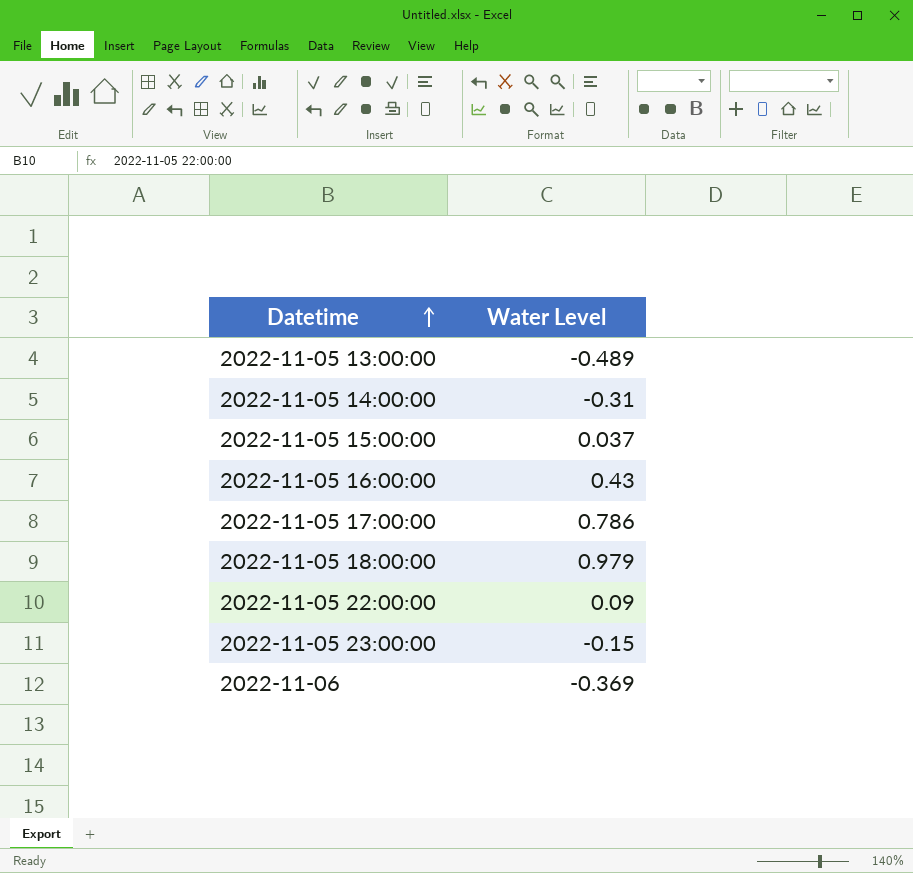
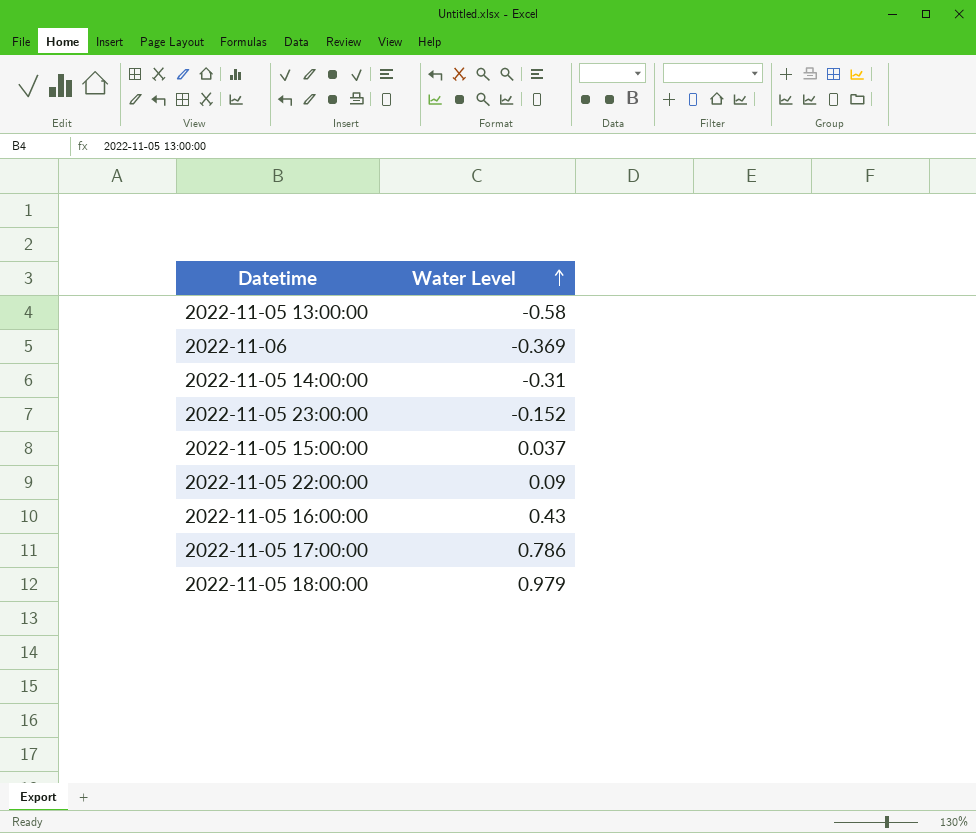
row order: Datetime ascending -> Water Level ascending
2022-11-05 13:00:00 | Water Level: -0.489 -> -0.58
2022-11-05 23:00:00 | Water Level: -0.15 -> -0.152

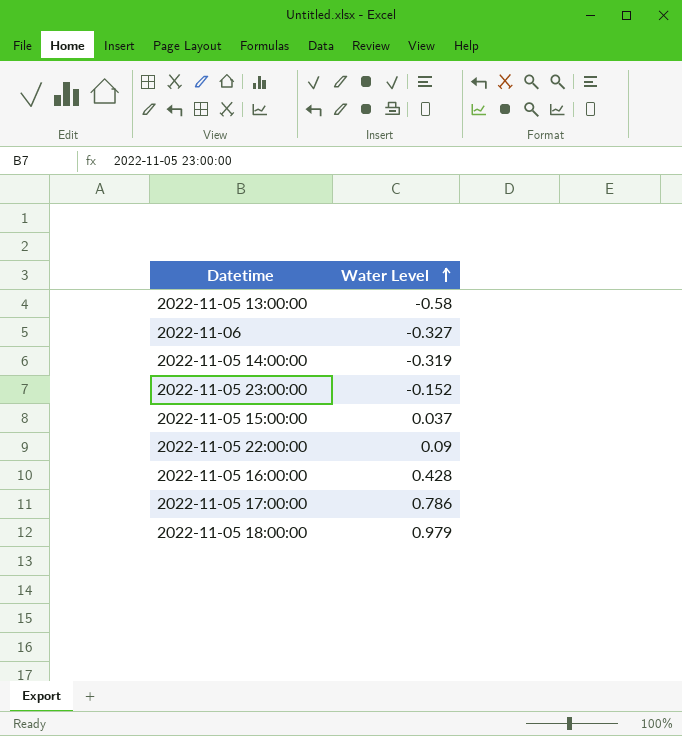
2022-11-06 | Water Level: -0.369 -> -0.327
2022-11-05 14:00:00 | Water Level: -0.31 -> -0.319
2022-11-05 16:00:00 | Water Level: 0.43 -> 0.428

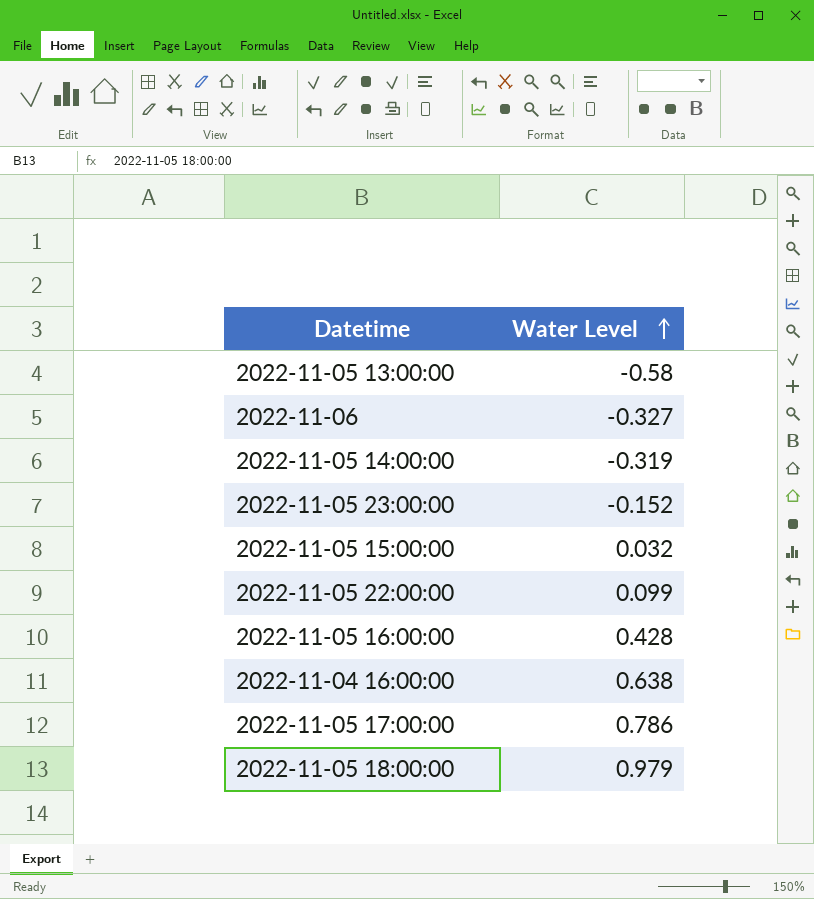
2022-11-05 15:00:00 | Water Level: 0.037 -> 0.032
2022-11-05 22:00:00 | Water Level: 0.09 -> 0.099
row 2022-11-04 16:00:00: none -> 0.638

